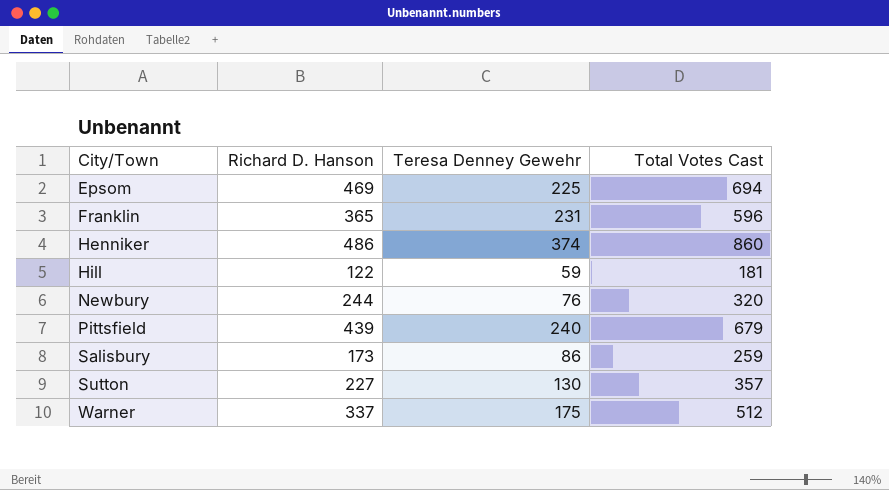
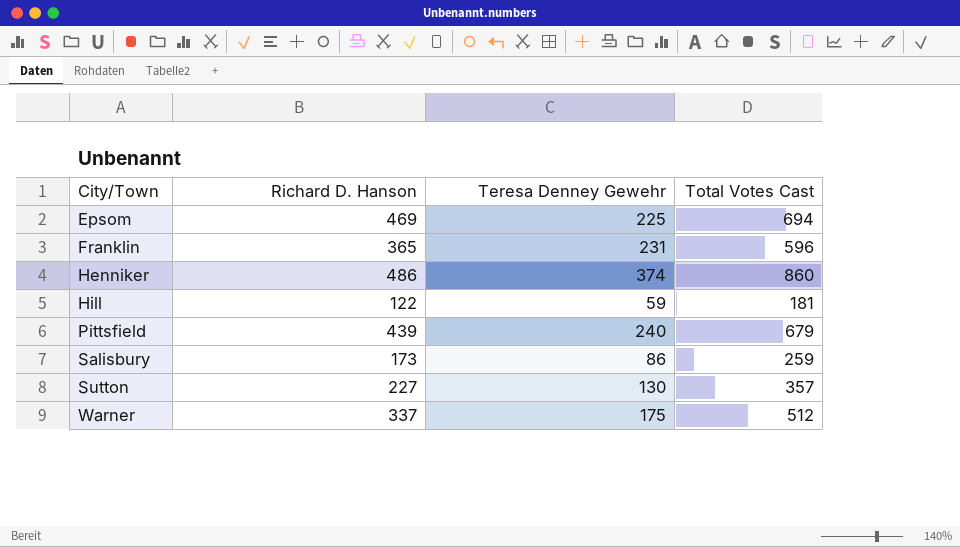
row Newbury: 244 | 76 | 320 -> none

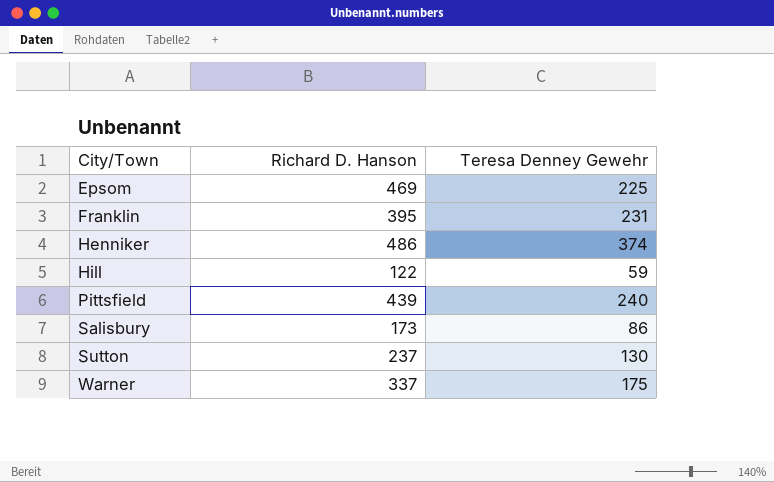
column Total Votes Cast | formula: [Richard D. Hanson] + [Teresa Denney Gewehr] -> none
Franklin | Richard D. Hanson: 365 -> 395
Sutton | Richard D. Hanson: 227 -> 237

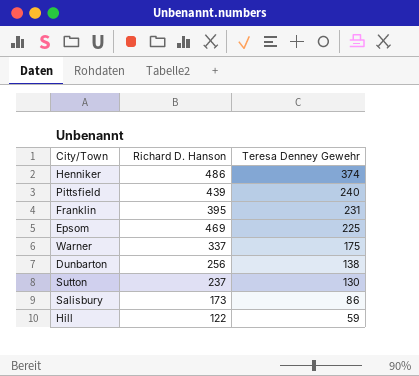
row order: City/Town ascending -> Teresa Denney Gewehr descending
row Dunbarton: none -> 256 | 138

